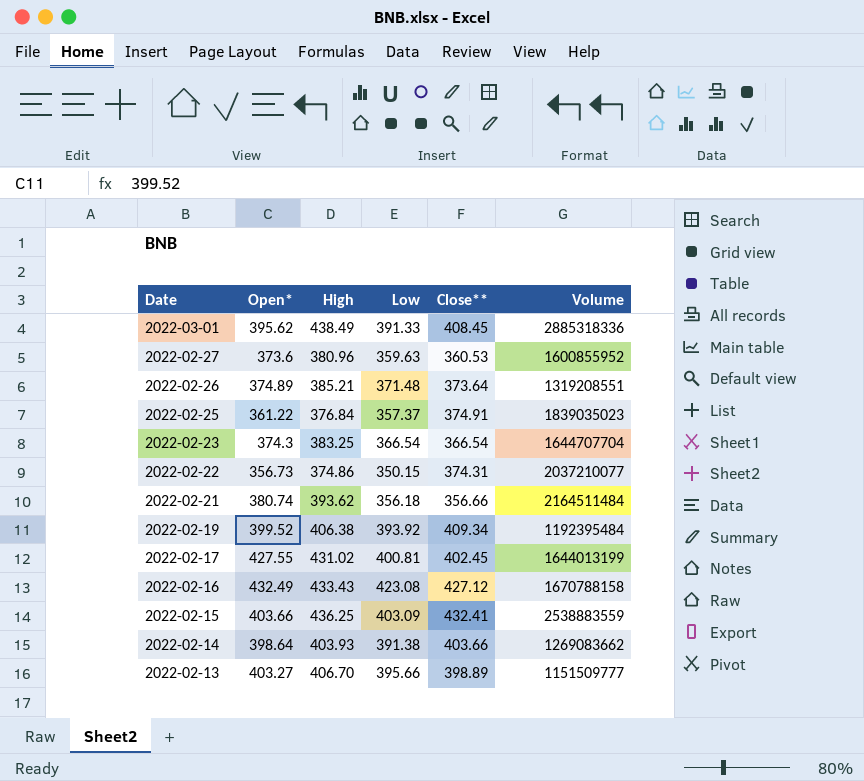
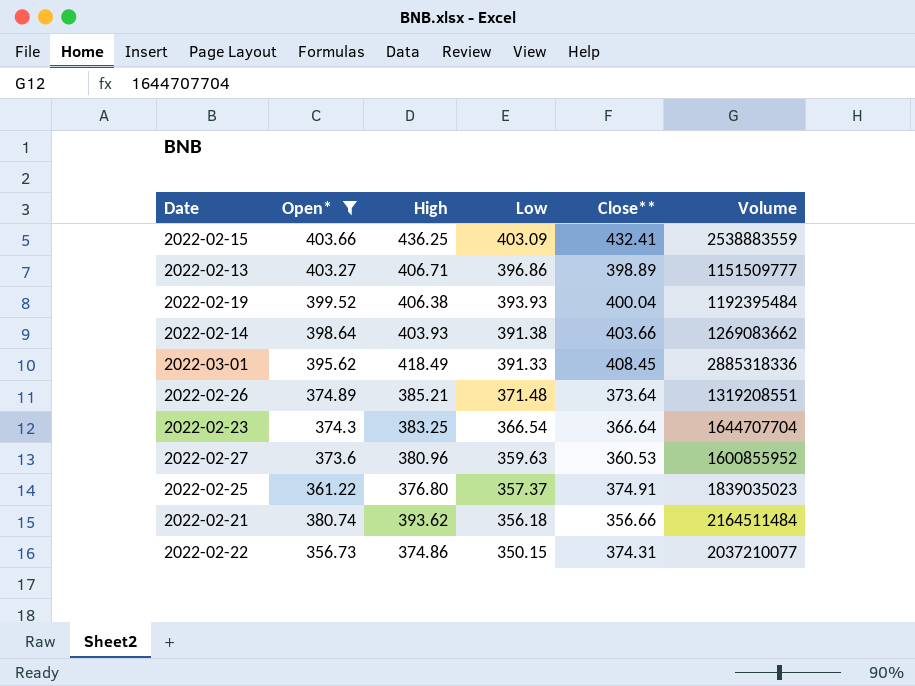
filter: none -> Open* <= 403.66
row order: Date descending -> Low descending
2022-02-13 | High: 406.70 -> 406.71
2022-02-13 | Low: 395.66 -> 396.86
2022-02-19 | Low: 393.92 -> 393.93
2022-02-19 | Close**: 409.34 -> 400.04
2022-03-01 | High: 438.49 -> 418.49
2022-02-23 | Close**: 366.54 -> 366.64
2022-02-25 | High: 376.84 -> 376.80

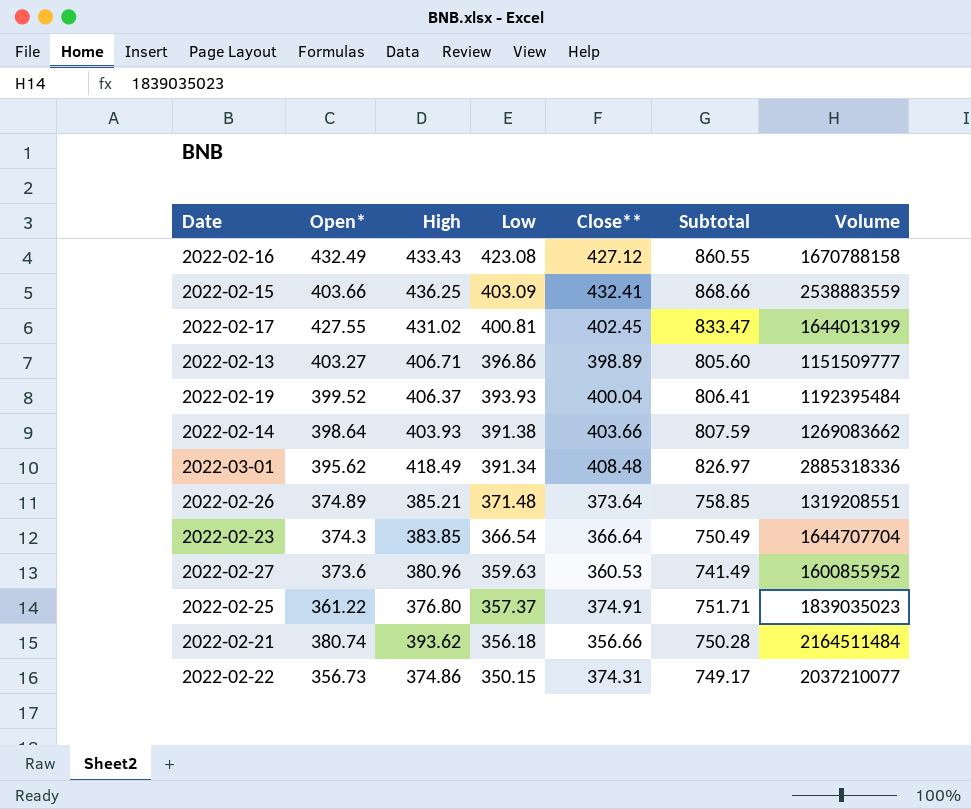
filter: Open* <= 403.66 -> none
column Subtotal | formula: none -> [High] + [Close**]
2022-02-19 | High: 406.38 -> 406.37
2022-03-01 | Low: 391.33 -> 391.34
2022-03-01 | Close**: 408.45 -> 408.48
2022-02-23 | High: 383.25 -> 383.85

